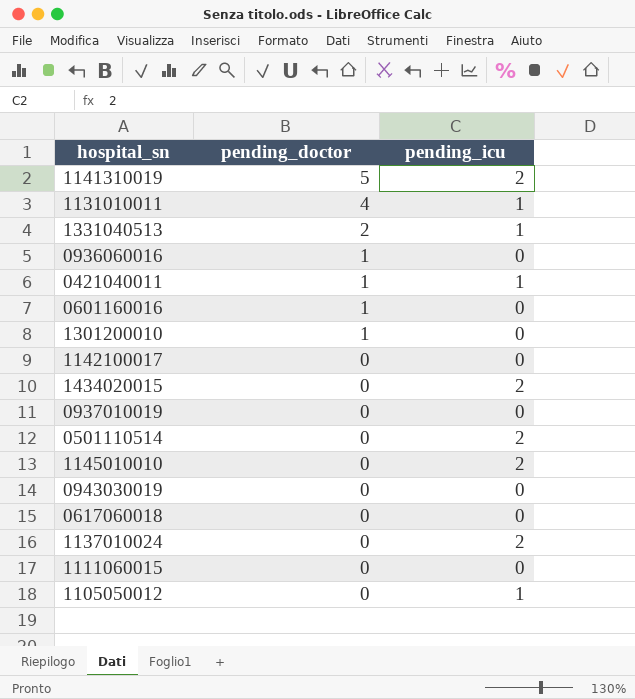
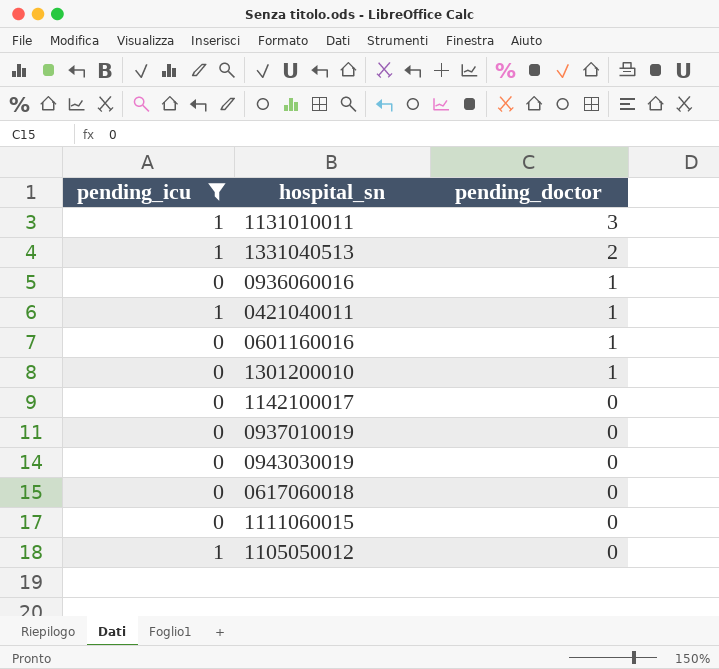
filter: none -> pending_icu != 2
column pending_icu | position: 3 -> 1
1131010011 | pending_doctor: 4 -> 3

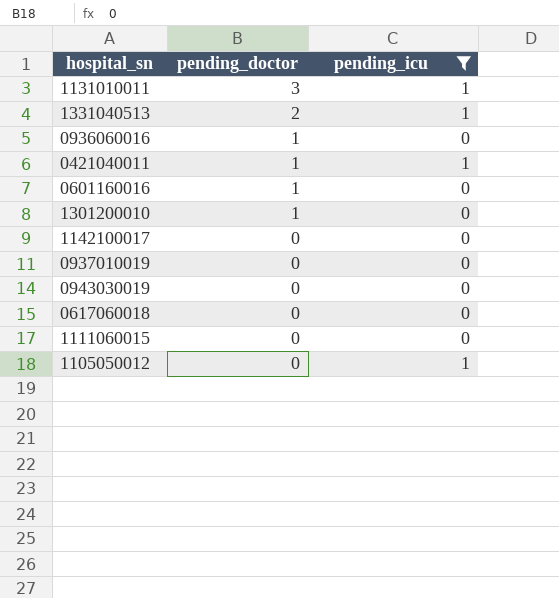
column pending_icu | position: 1 -> 3

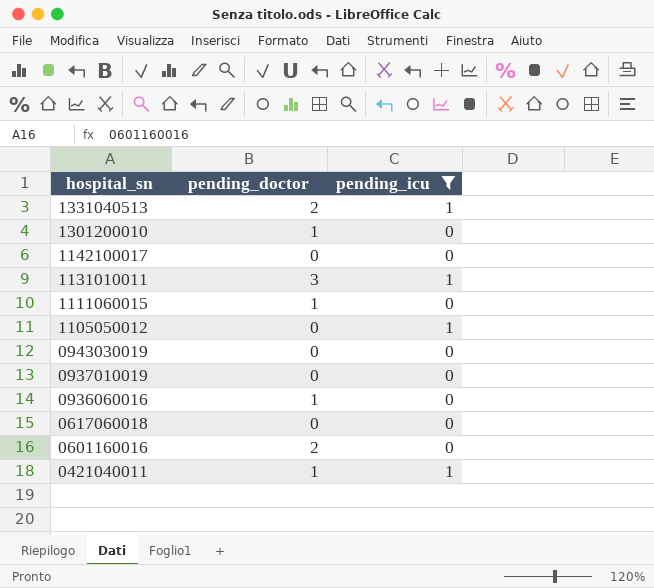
row order: pending_doctor descending -> hospital_sn descending
1111060015 | pending_doctor: 0 -> 1
0601160016 | pending_doctor: 1 -> 2

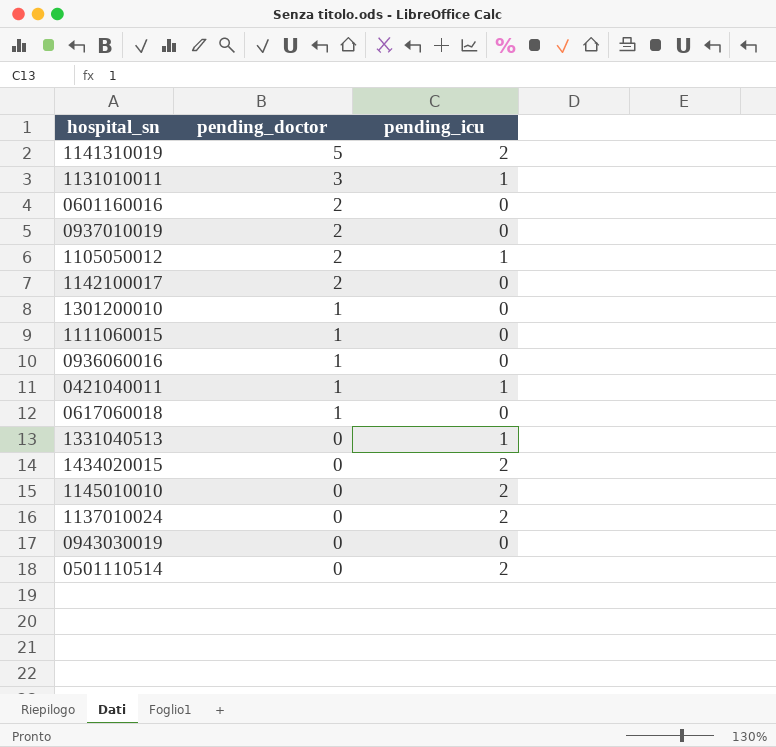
filter: pending_icu != 2 -> none
row order: hospital_sn descending -> pending_doctor descending
0937010019 | pending_doctor: 0 -> 2
1105050012 | pending_doctor: 0 -> 2
1142100017 | pending_doctor: 0 -> 2
0617060018 | pending_doctor: 0 -> 1
1331040513 | pending_doctor: 2 -> 0

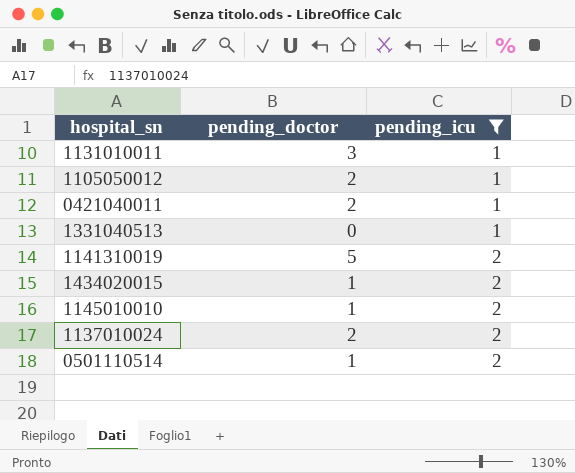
filter: none -> pending_icu != 0
row order: pending_doctor descending -> pending_icu ascending
0421040011 | pending_doctor: 1 -> 2
1434020015 | pending_doctor: 0 -> 1
1145010010 | pending_doctor: 0 -> 1
1137010024 | pending_doctor: 0 -> 2
0501110514 | pending_doctor: 0 -> 1

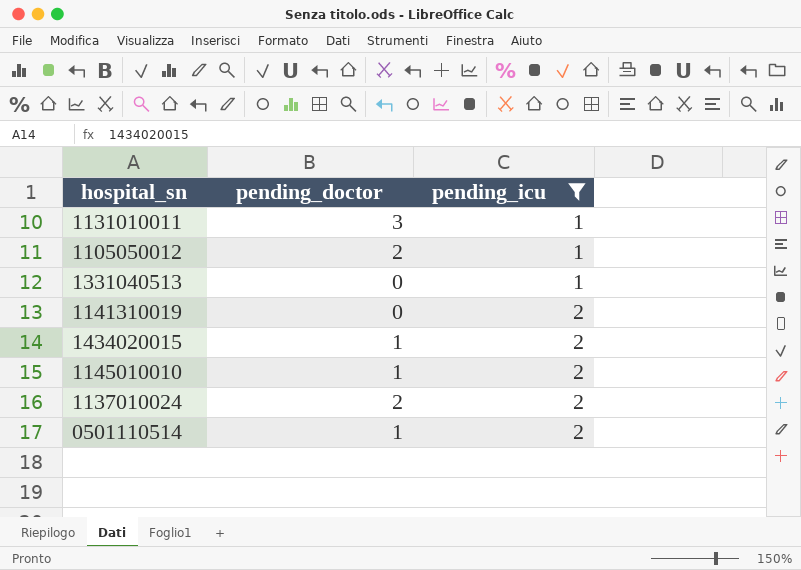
row 0421040011: 2 | 1 -> none
1141310019 | pending_doctor: 5 -> 0

